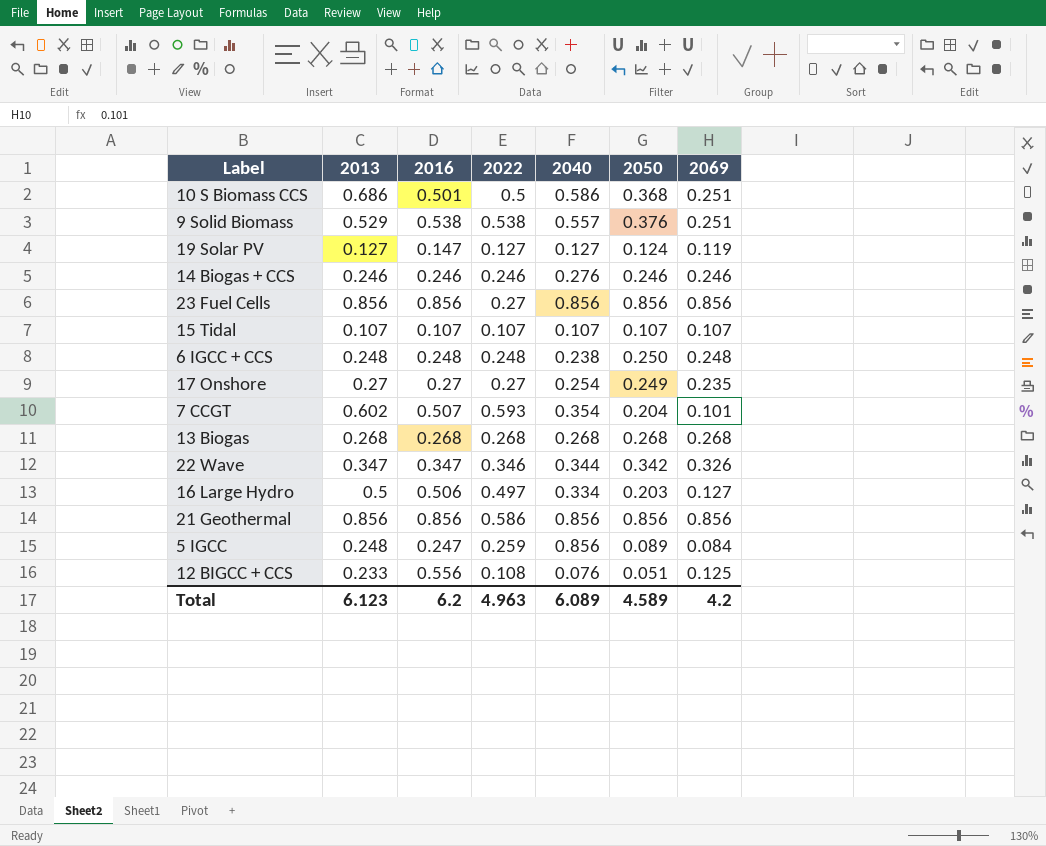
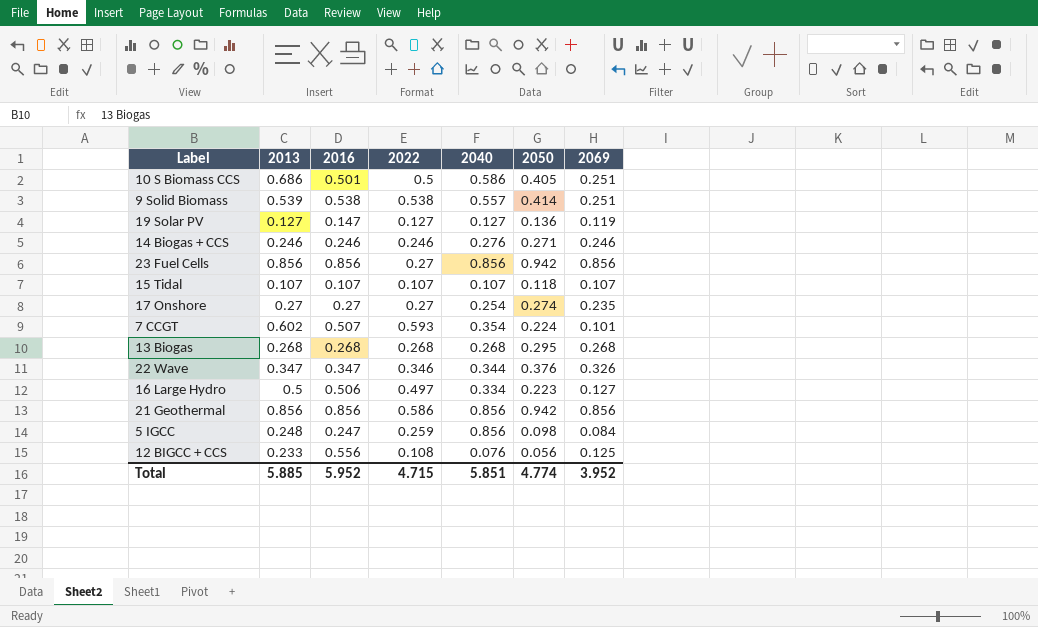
row 6 IGCC + CCS: 0.248 | 0.248 | 0.248 | 0.238 | 0.250 | 0.248 -> none
10 S Biomass CCS | 2050: 0.368 -> 0.405
9 Solid Biomass | 2013: 0.529 -> 0.539
9 Solid Biomass | 2050: 0.376 -> 0.414
19 Solar PV | 2050: 0.124 -> 0.136
14 Biogas + CCS | 2050: 0.246 -> 0.271
23 Fuel Cells | 2050: 0.856 -> 0.942
15 Tidal | 2050: 0.107 -> 0.118
17 Onshore | 2050: 0.249 -> 0.274
7 CCGT | 2050: 0.204 -> 0.224
13 Biogas | 2050: 0.268 -> 0.295
22 Wave | 2050: 0.342 -> 0.376
16 Large Hydro | 2050: 0.203 -> 0.223
21 Geothermal | 2050: 0.856 -> 0.942
5 IGCC | 2050: 0.089 -> 0.098
12 BIGCC + CCS | 2050: 0.051 -> 0.056
Total | 2013: 6.123 -> 5.885
Total | 2016: 6.2 -> 5.952
Total | 2022: 4.963 -> 4.715
Total | 2040: 6.089 -> 5.851
Total | 2050: 4.589 -> 4.774
Total | 2069: 4.2 -> 3.952

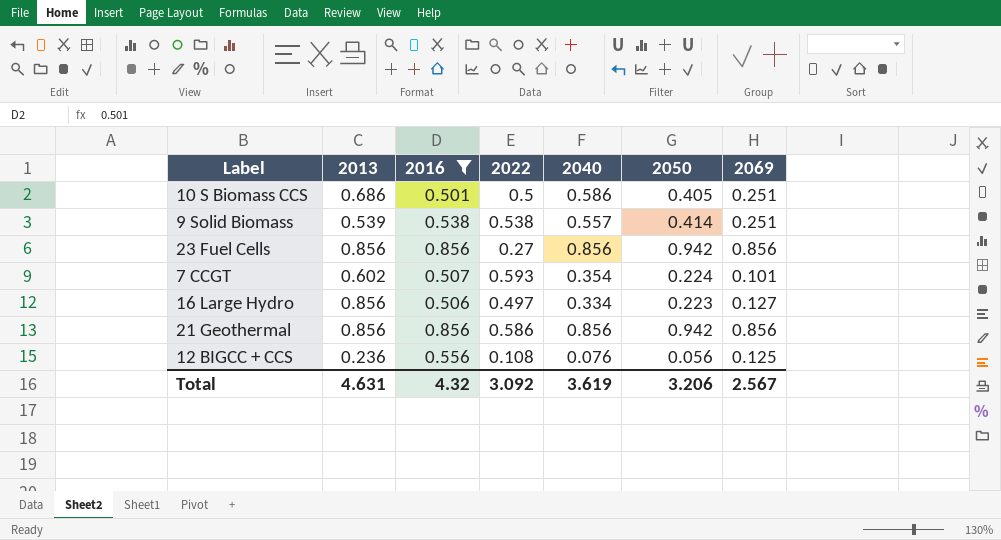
filter: none -> 2016 >= 0.501
16 Large Hydro | 2013: 0.5 -> 0.856
12 BIGCC + CCS | 2013: 0.233 -> 0.236
Total | 2013: 5.885 -> 4.631
Total | 2016: 5.952 -> 4.32
Total | 2022: 4.715 -> 3.092
Total | 2040: 5.851 -> 3.619
Total | 2050: 4.774 -> 3.206
Total | 2069: 3.952 -> 2.567

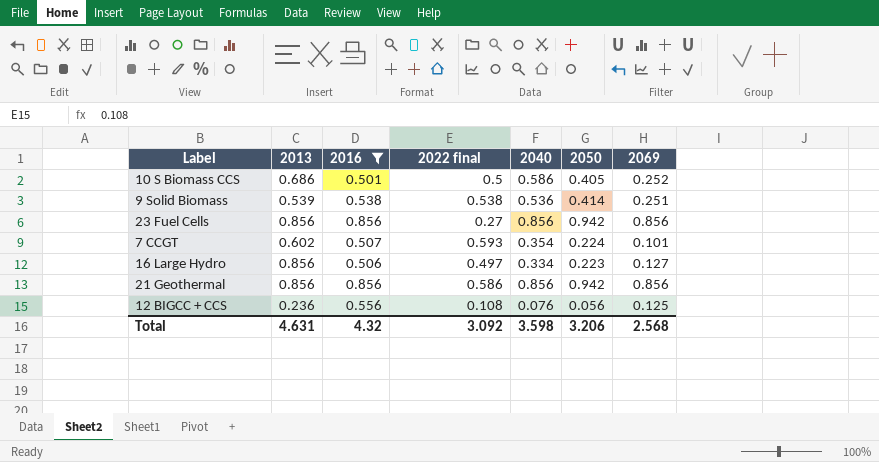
column name: 2022 -> 2022 final
10 S Biomass CCS | 2069: 0.251 -> 0.252
9 Solid Biomass | 2040: 0.557 -> 0.536
Total | 2040: 3.619 -> 3.598
Total | 2069: 2.567 -> 2.568

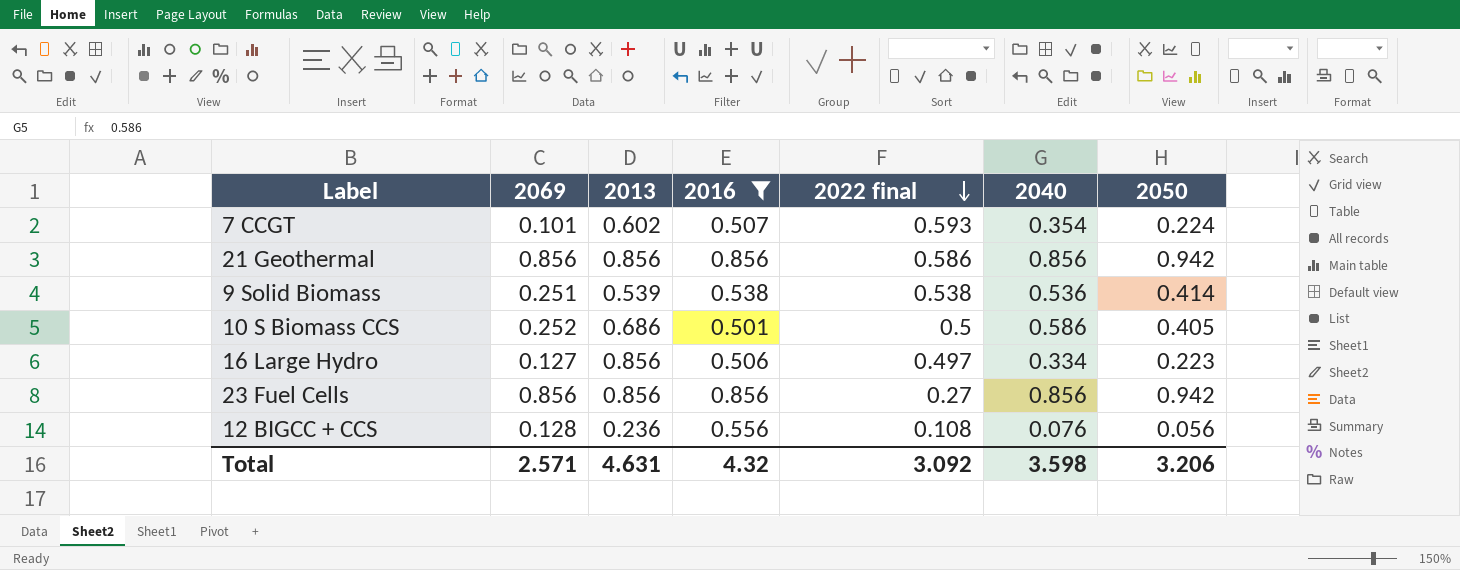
row order: none -> 2022 final descending
column 2069 | position: 7 -> 2
12 BIGCC + CCS | 2069: 0.125 -> 0.128
Total | 2069: 2.568 -> 2.571

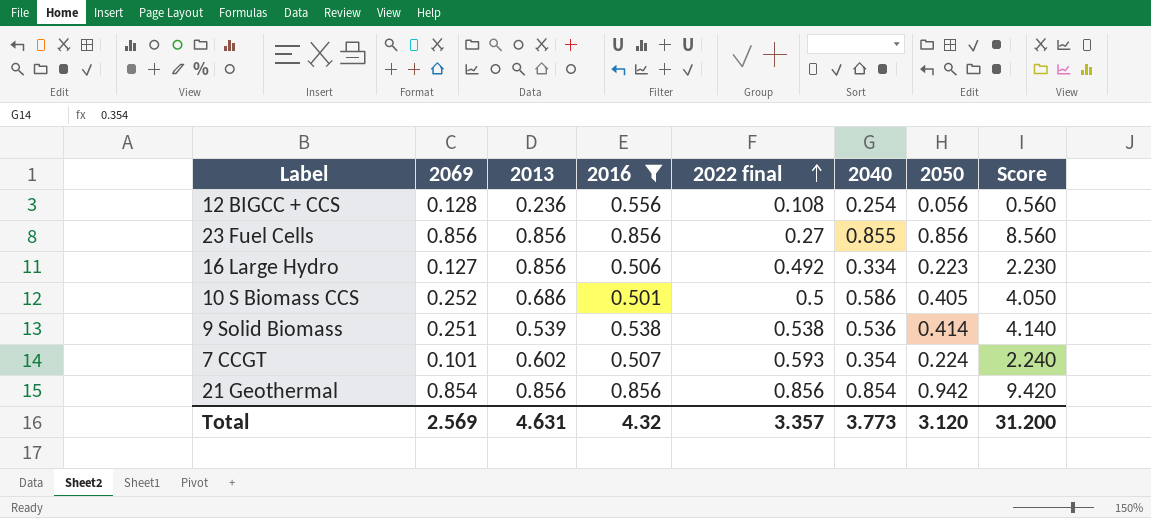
row order: 2022 final descending -> 2022 final ascending
column Score | formula: none -> [2050] * 10
12 BIGCC + CCS | 2040: 0.076 -> 0.254
23 Fuel Cells | 2040: 0.856 -> 0.855
23 Fuel Cells | 2050: 0.942 -> 0.856
16 Large Hydro | 2022 final: 0.497 -> 0.492
21 Geothermal | 2069: 0.856 -> 0.854
21 Geothermal | 2022 final: 0.586 -> 0.856
21 Geothermal | 2040: 0.856 -> 0.854
Total | 2069: 2.571 -> 2.569
Total | 2022 final: 3.092 -> 3.357
Total | 2040: 3.598 -> 3.773
Total | 2050: 3.206 -> 3.120

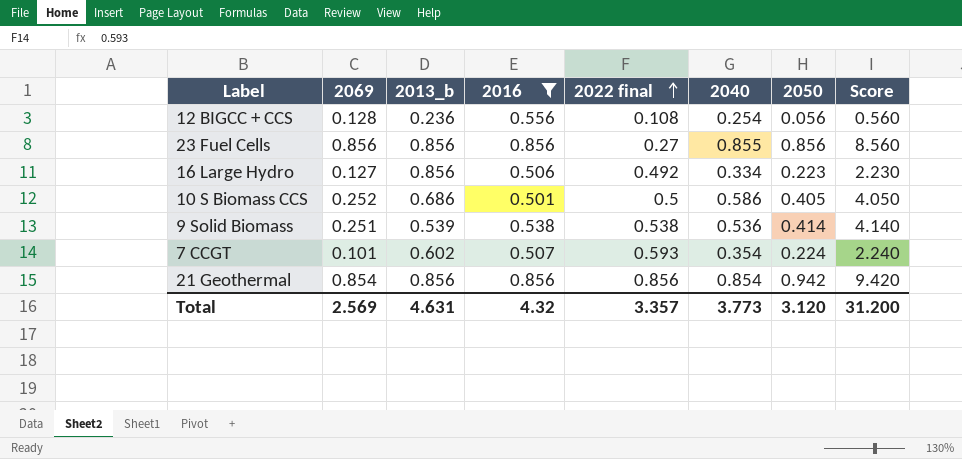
column name: 2013 -> 2013_b

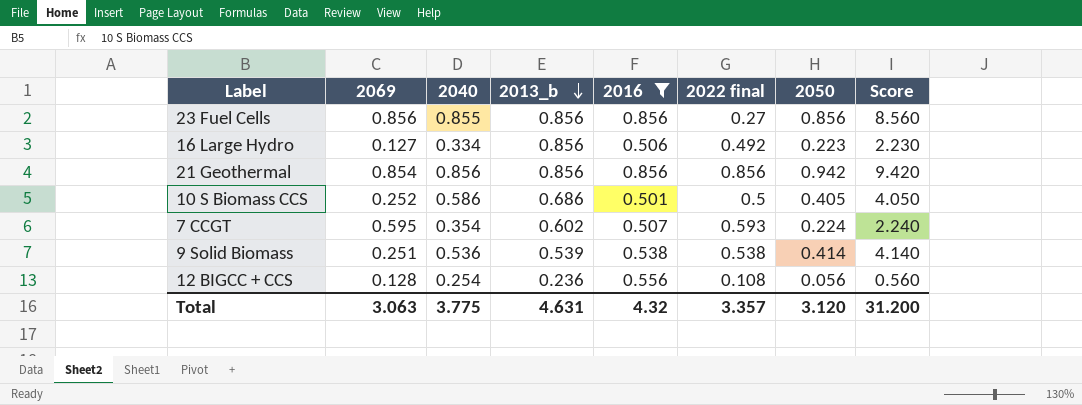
row order: 2022 final ascending -> 2013_b descending
column 2040 | position: 6 -> 3
21 Geothermal | 2040: 0.854 -> 0.856
7 CCGT | 2069: 0.101 -> 0.595
Total | 2069: 2.569 -> 3.063
Total | 2040: 3.773 -> 3.775

